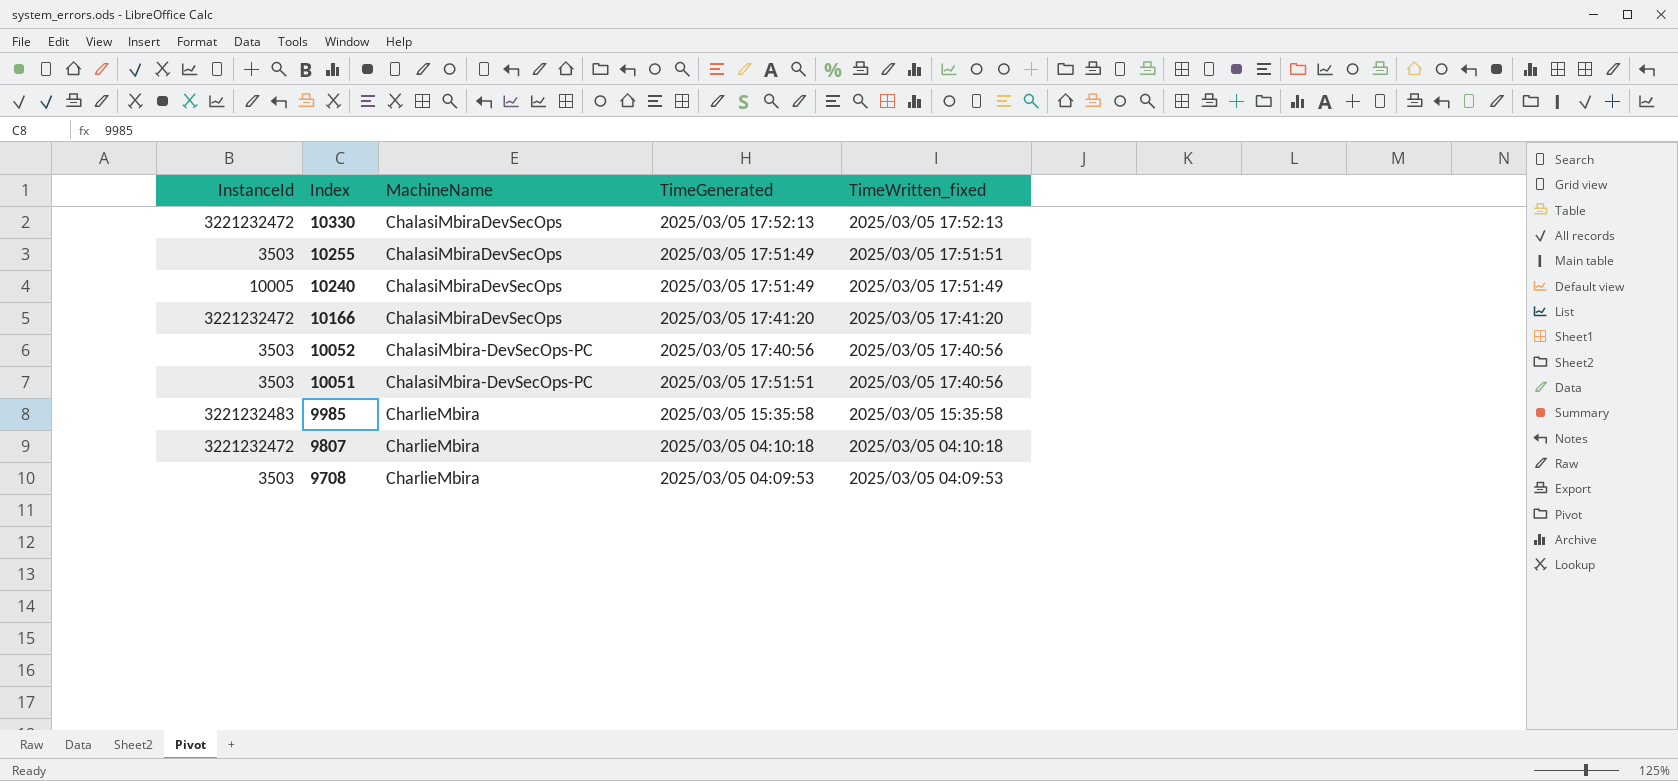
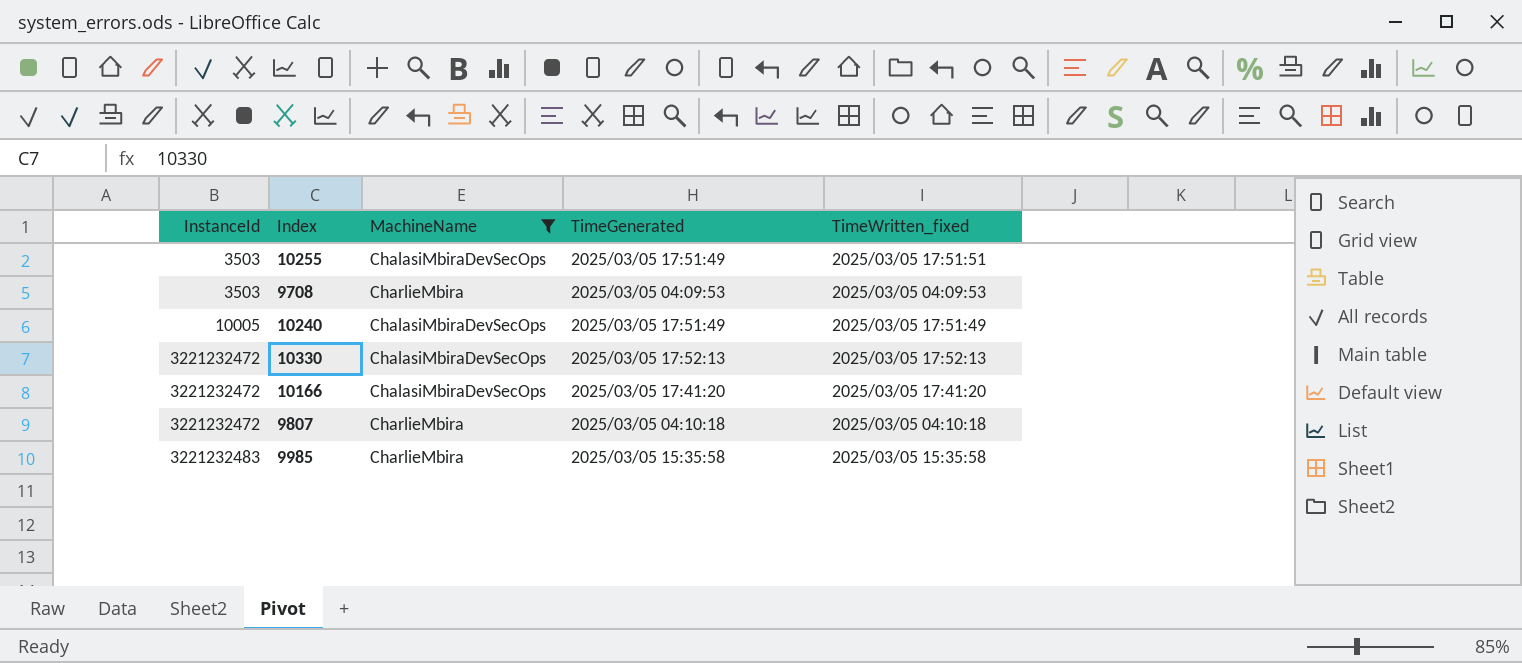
filter: none -> MachineName != ChalasiMbira-DevSecOps-PC
row order: Index descending -> InstanceId ascending

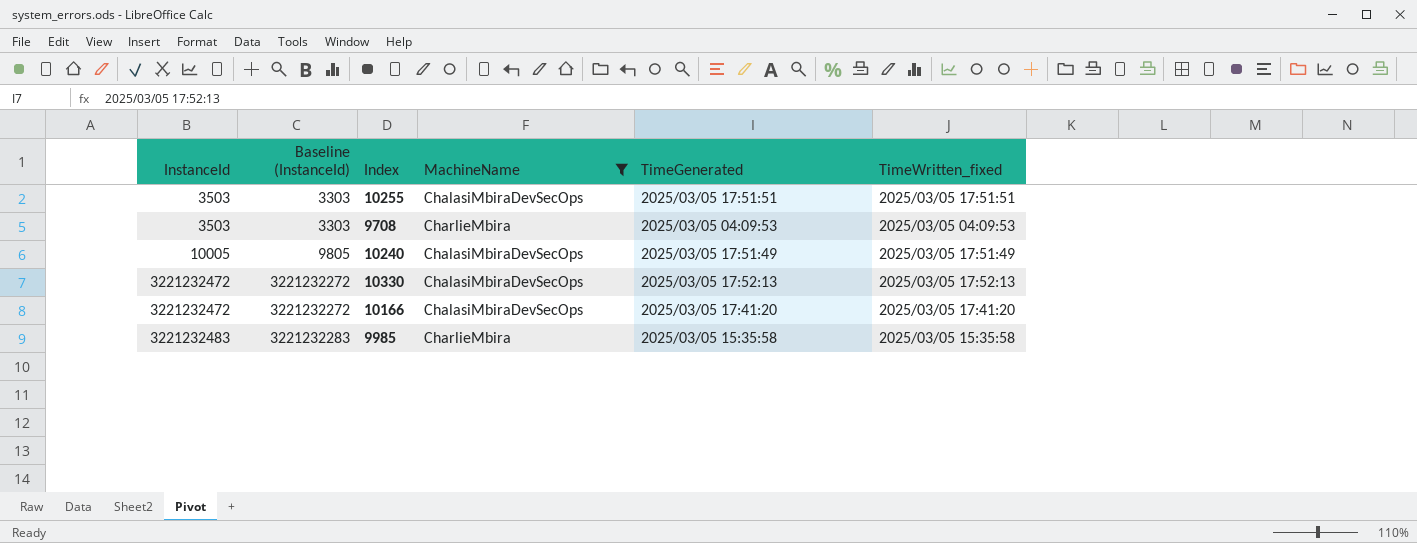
column Baseline (InstanceId) | formula: none -> [InstanceId] - 200
row 9807: 3221232472 | CharlieMbira | 2025/03/05 04:10:18 | 2025/03/05 04:10:18 -> none
10255 | TimeGenerated: 2025/03/05 17:51:49 -> 2025/03/05 17:51:51

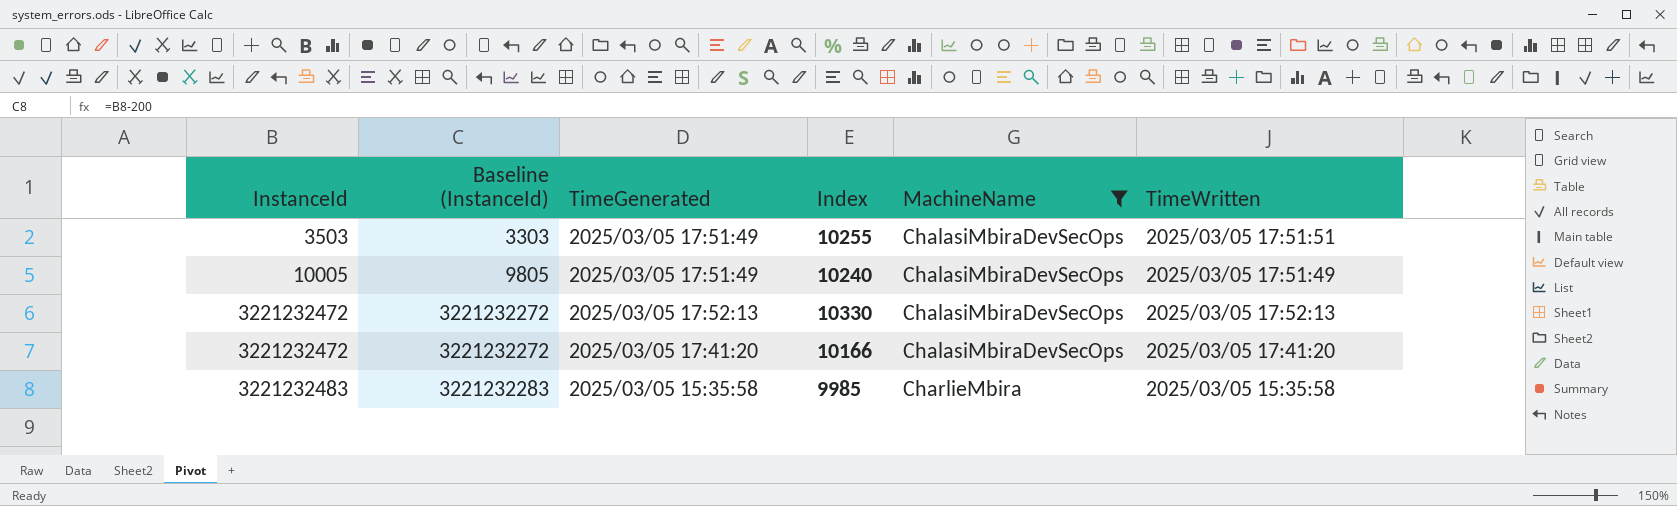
column TimeGenerated | position: 5 -> 3
column name: TimeWritten_fixed -> TimeWritten
row 9708: 3503 | 3303 | CharlieMbira | 2025/03/05 04:09:53 | 2025/03/05 04:09:53 -> none
10255 | TimeGenerated: 2025/03/05 17:51:51 -> 2025/03/05 17:51:49

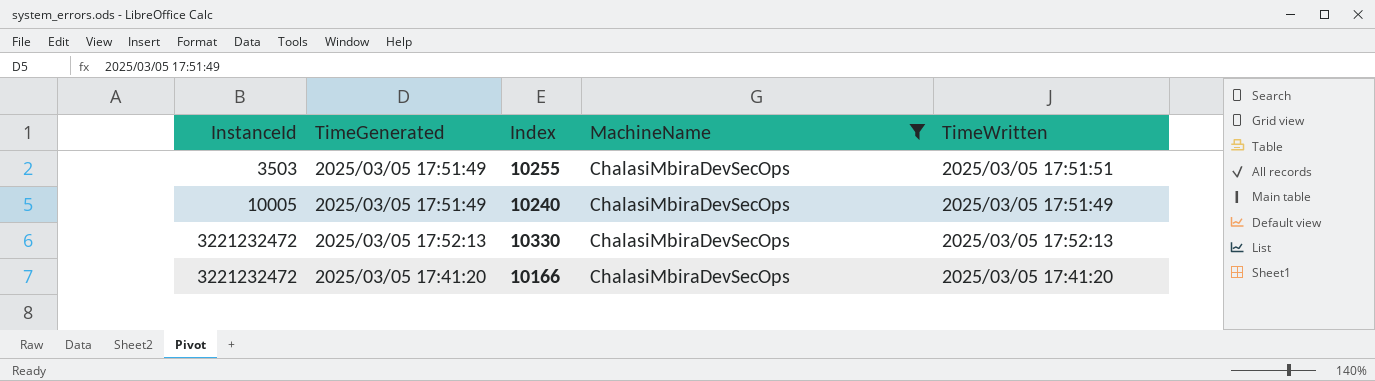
column Baseline (InstanceId) | formula: [InstanceId] - 200 -> none
row 9985: 3221232483 | 3221232283 | 2025/03/05 15:35:58 | CharlieMbira | 2025/03/05 15:35:58 -> none

